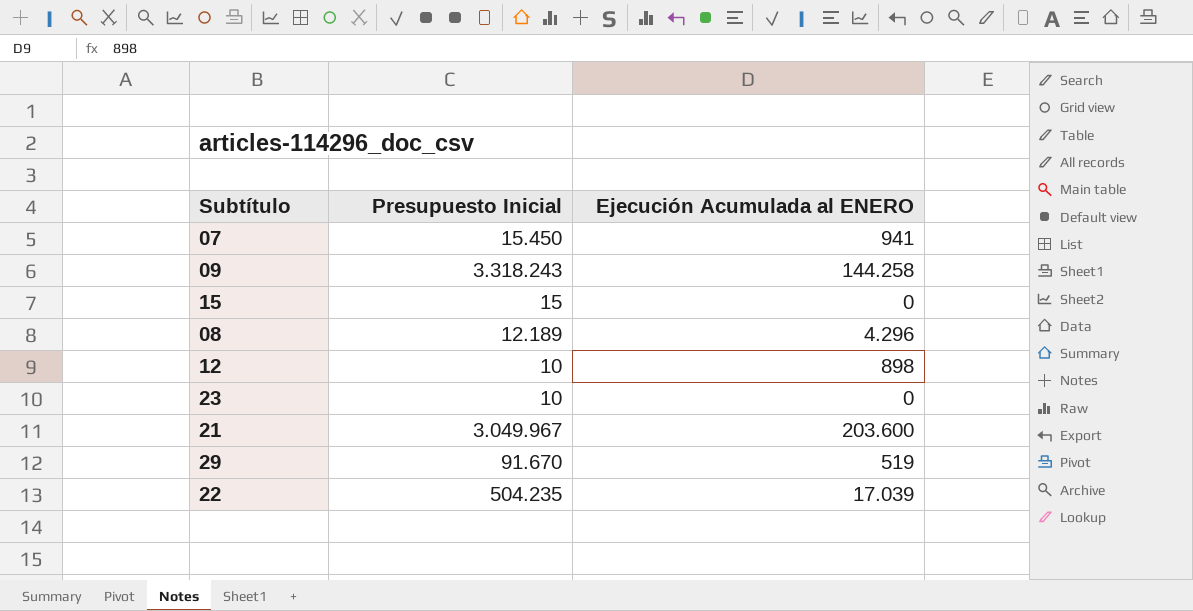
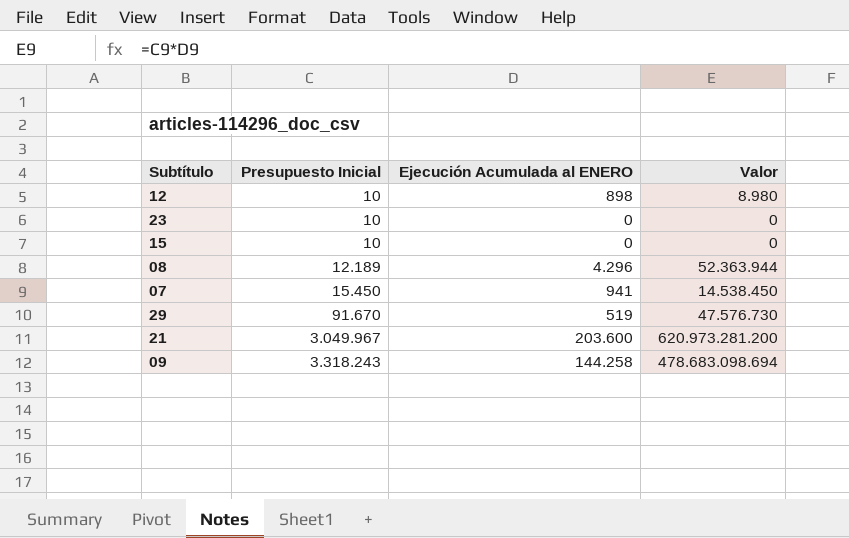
row order: none -> Presupuesto Inicial ascending
column Valor | formula: none -> [Presupuesto Inicial] * [Ejecución Acumulada al ENERO]
row 22: 504.235 | 17.039 -> none
15 | Presupuesto Inicial: 15 -> 10

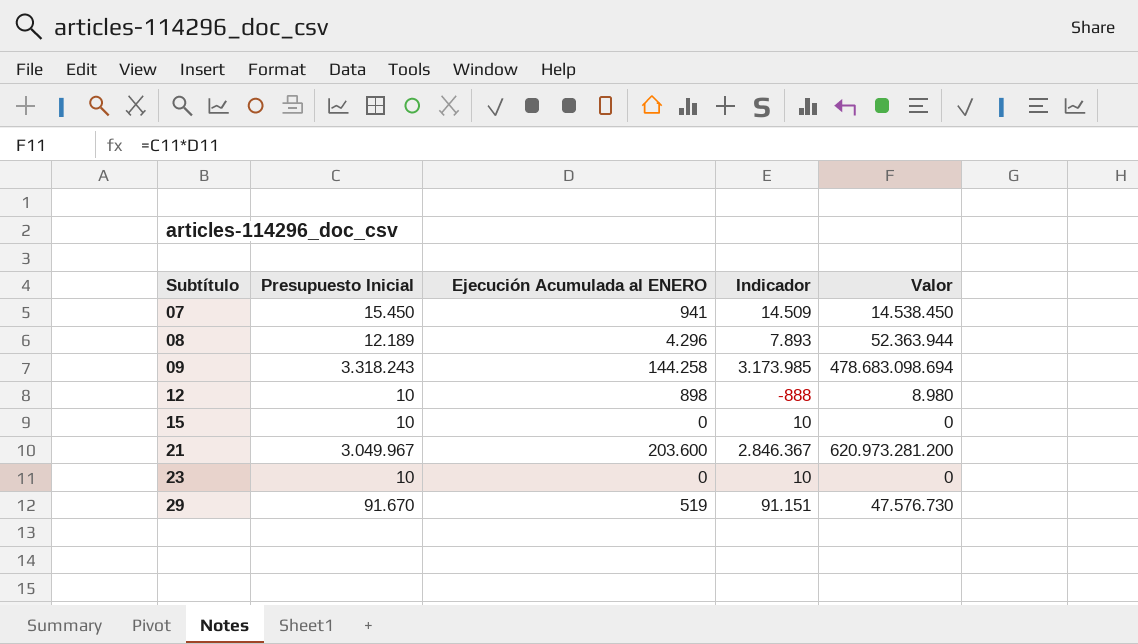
row order: Presupuesto Inicial ascending -> Subtítulo ascending
column Indicador | formula: none -> [Presupuesto Inicial] - [Ejecución Acumulada al ENERO]

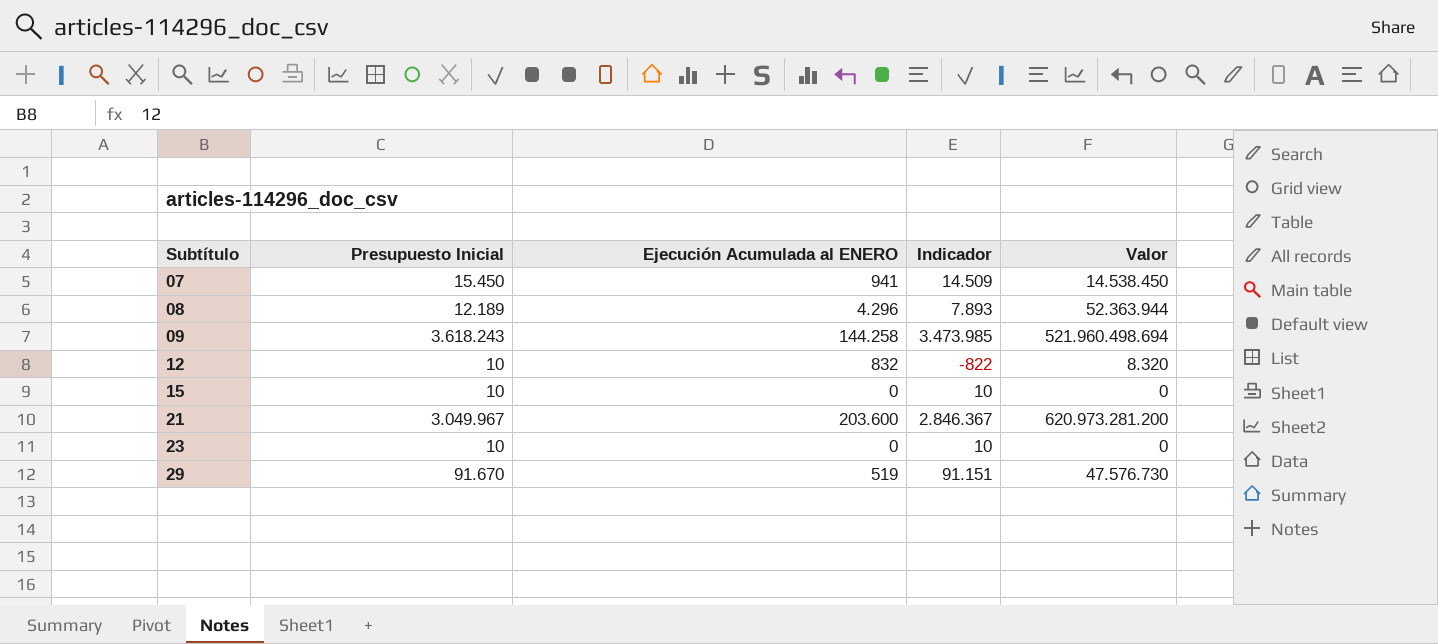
09 | Presupuesto Inicial: 3.318.243 -> 3.618.243
09 | Indicador: 3.173.985 -> 3.473.985
09 | Valor: 478.683.098.694 -> 521.960.498.694
12 | Ejecución Acumulada al ENERO: 898 -> 832
12 | Indicador: -888 -> -822
12 | Valor: 8.980 -> 8.320

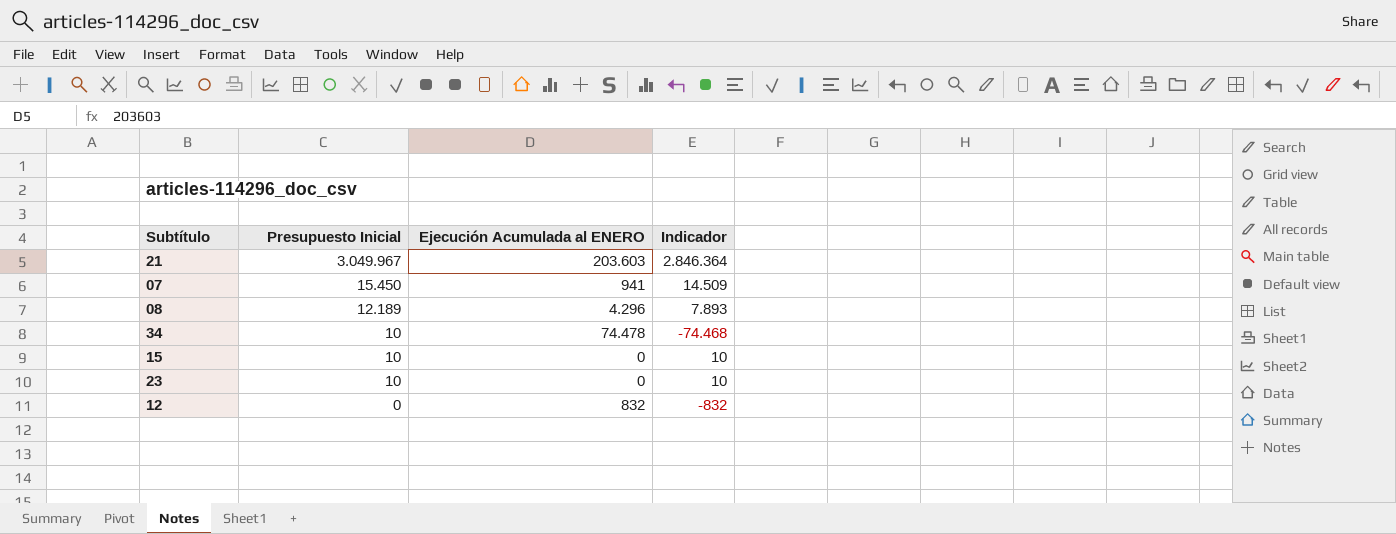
row order: Subtítulo ascending -> Presupuesto Inicial descending
column Valor | formula: [Presupuesto Inicial] * [Ejecución Acumulada al ENERO] -> none
row 09: 3.618.243 | 144.258 | 3.473.985 | 521.960.498.694 -> none
row 29: 91.670 | 519 | 91.151 | 47.576.730 -> none
21 | Ejecución Acumulada al ENERO: 203.600 -> 203.603
21 | Indicador: 2.846.367 -> 2.846.364
row 34: none -> 10 | 74.478 | -74.468
12 | Presupuesto Inicial: 10 -> 0
12 | Indicador: -822 -> -832

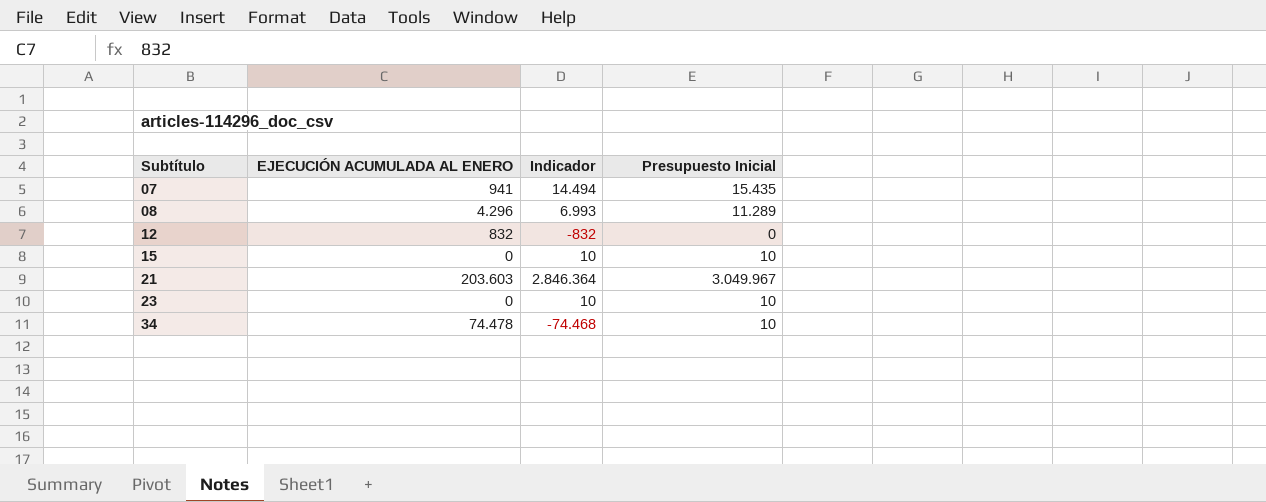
row order: Presupuesto Inicial descending -> Subtítulo ascending
column name: Ejecución Acumulada al ENERO -> EJECUCIÓN ACUMULADA AL ENERO
column Presupuesto Inicial | position: 2 -> 4
07 | Indicador: 14.509 -> 14.494
07 | Presupuesto Inicial: 15.450 -> 15.435
08 | Indicador: 7.893 -> 6.993
08 | Presupuesto Inicial: 12.189 -> 11.289

